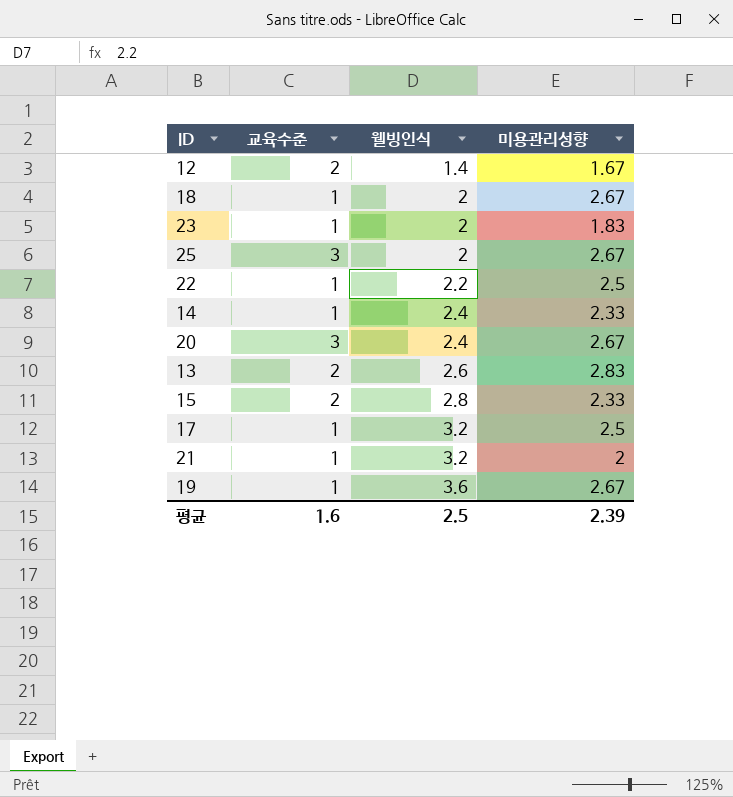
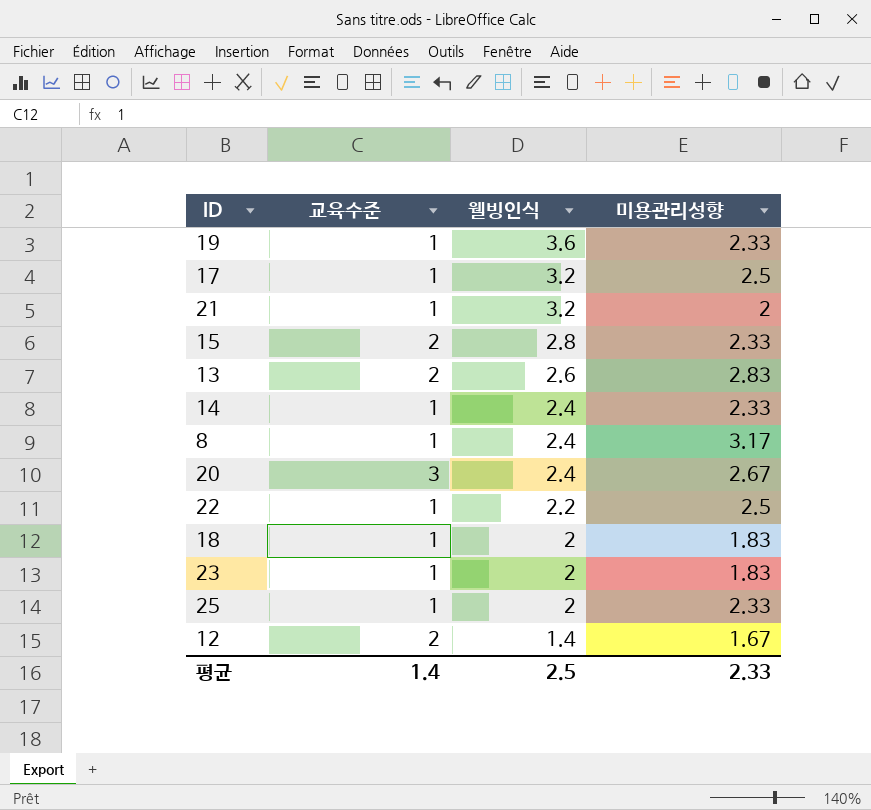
row order: 웰빙인식 ascending -> 웰빙인식 descending
19 | 미용관리성향: 2.67 -> 2.33
row 8: none -> 1 | 2.4 | 3.17
18 | 미용관리성향: 2.67 -> 1.83
25 | 교육수준: 3 -> 1
25 | 미용관리성향: 2.67 -> 2.33
평균 | 교육수준: 1.6 -> 1.4
평균 | 미용관리성향: 2.39 -> 2.33

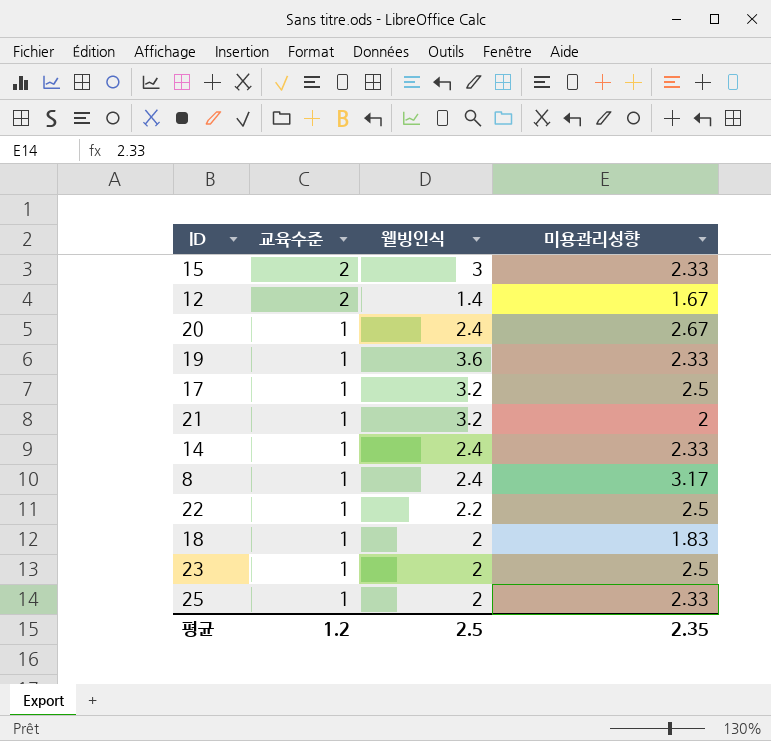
row order: 웰빙인식 descending -> 교육수준 descending
row 13: 2 | 2.6 | 2.83 -> none
15 | 웰빙인식: 2.8 -> 3
20 | 교육수준: 3 -> 1
23 | 미용관리성향: 1.83 -> 2.5
평균 | 교육수준: 1.4 -> 1.2
평균 | 미용관리성향: 2.33 -> 2.35

